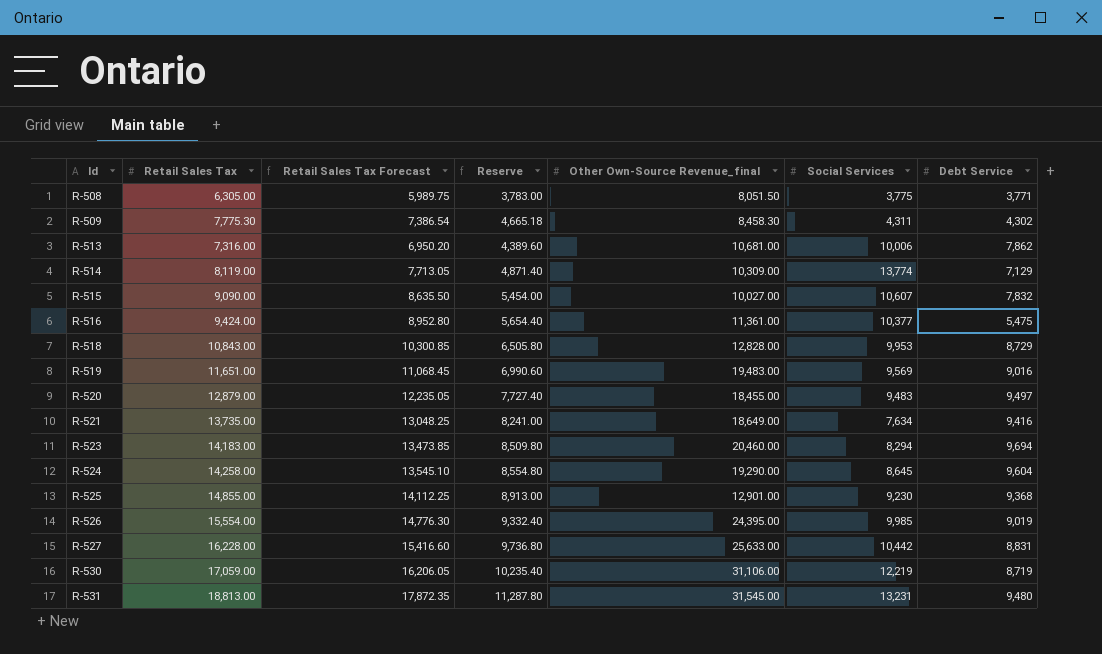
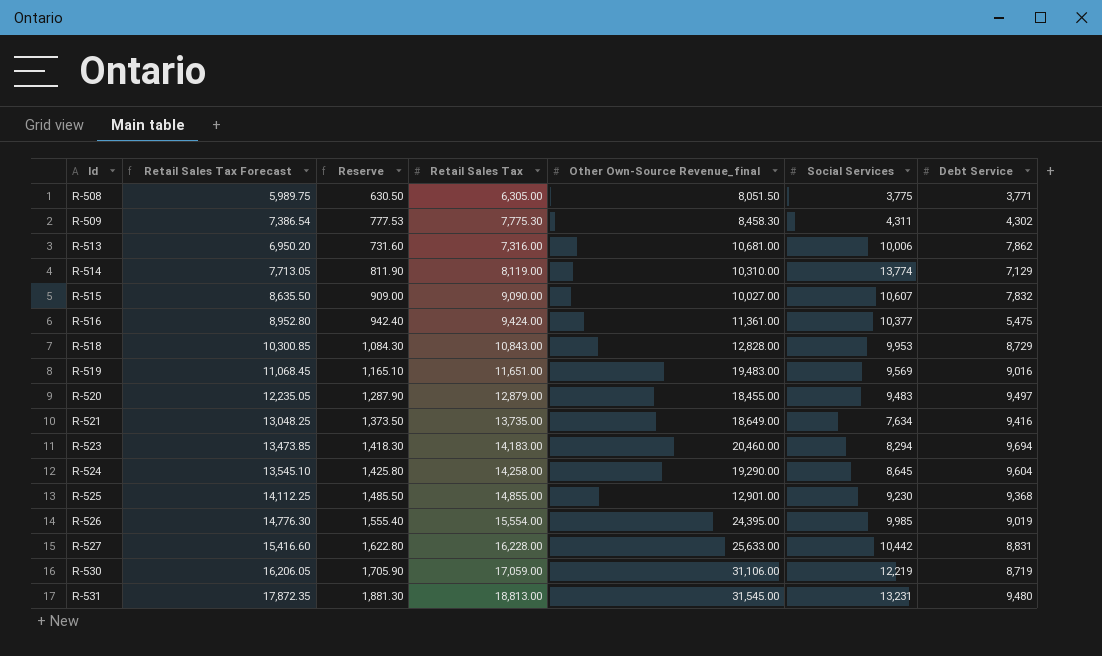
column Reserve | formula: [Retail Sales Tax] * 0.6 -> [Retail Sales Tax] * 0.1
column Retail Sales Tax | position: 2 -> 4
R-514 | Other Own-Source Revenue_final: 10,309.00 -> 10,310.00

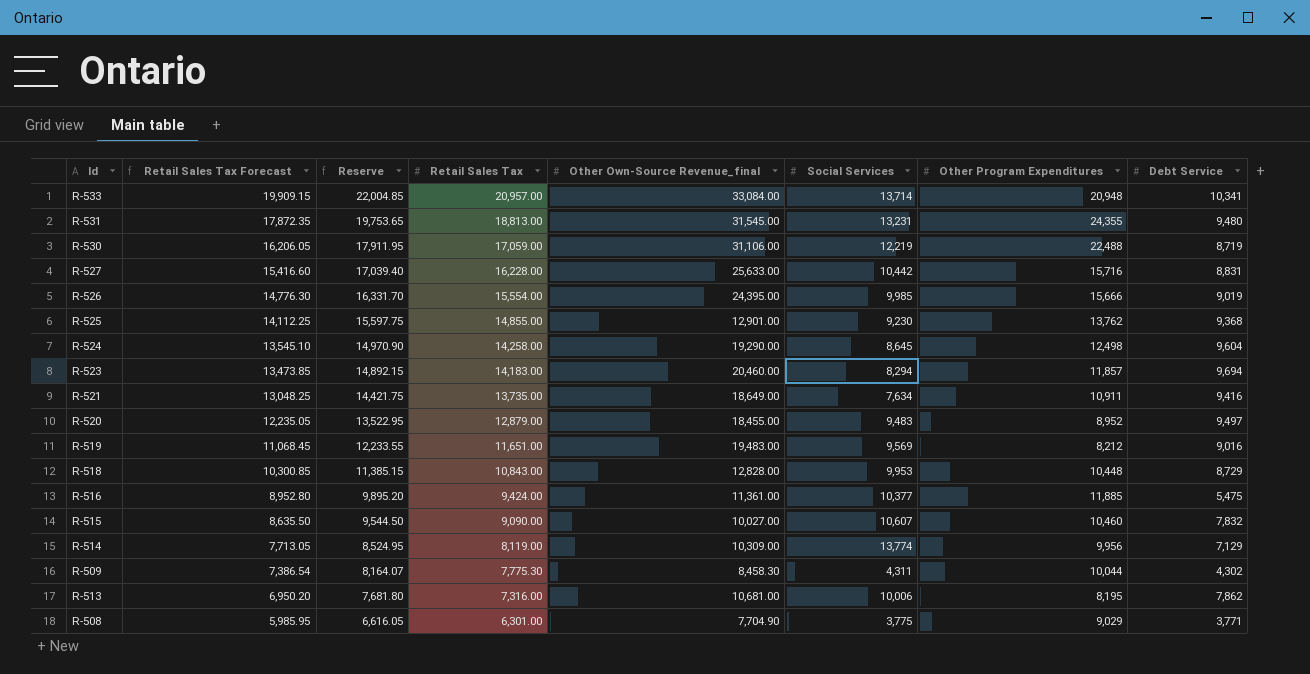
row order: Id ascending -> Retail Sales Tax Forecast descending
column Reserve | formula: [Retail Sales Tax] * 0.1 -> [Retail Sales Tax] * 1.05
column Other Program Expenditures | position: none -> 7
row R-533: none -> 19,909.15 | 22,004.85 | 20,957.00 | 33,084.00 | 13,714 | 20,948 | 10,341
R-514 | Other Own-Source Revenue_final: 10,310.00 -> 10,309.00
R-508 | Retail Sales Tax Forecast: 5,989.75 -> 5,985.95
R-508 | Retail Sales Tax: 6,305.00 -> 6,301.00
R-508 | Other Own-Source Revenue_final: 8,051.50 -> 7,704.90

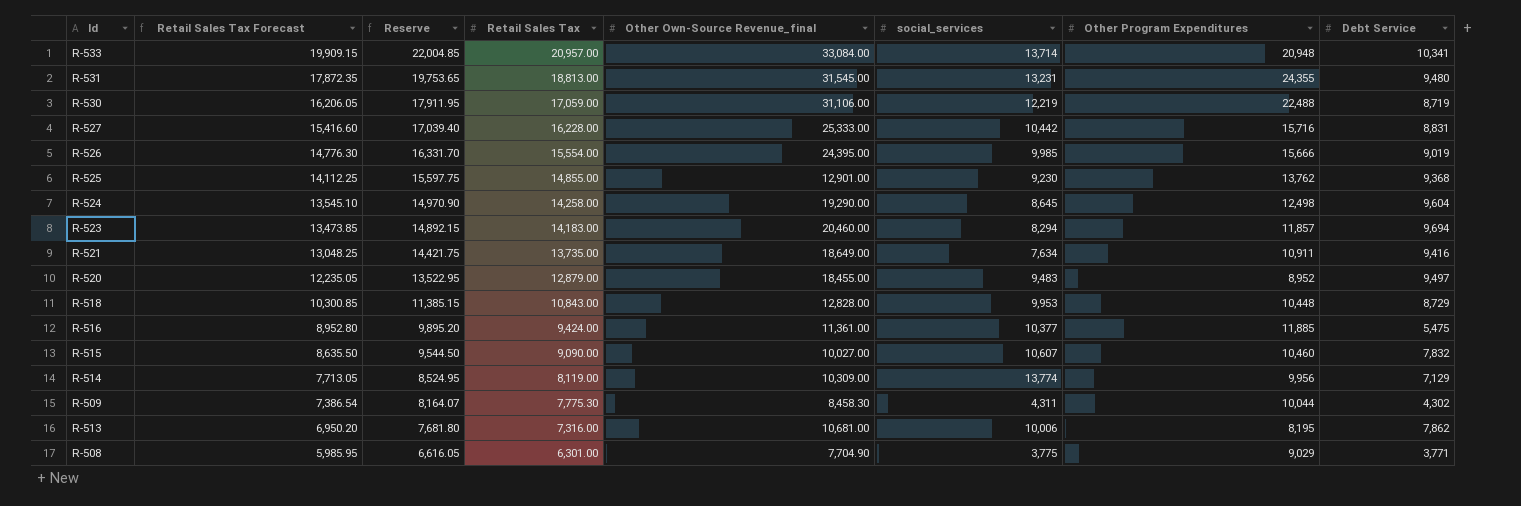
column name: Social Services -> social_services
row R-519: 11,068.45 | 12,233.55 | 11,651.00 | 19,483.00 | 9,569 | 8,212 | 9,016 -> none
R-527 | Other Own-Source Revenue_final: 25,633.00 -> 25,333.00

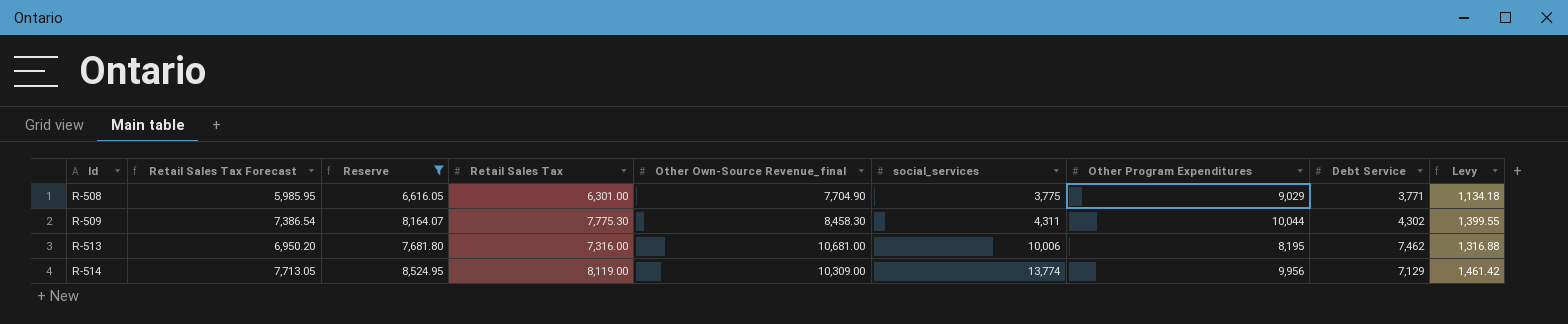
filter: none -> Reserve <= 8,524.95
row order: Retail Sales Tax Forecast descending -> Id ascending
column Levy | formula: none -> [Retail Sales Tax] * 0.18
R-513 | Debt Service: 7,862 -> 7,462

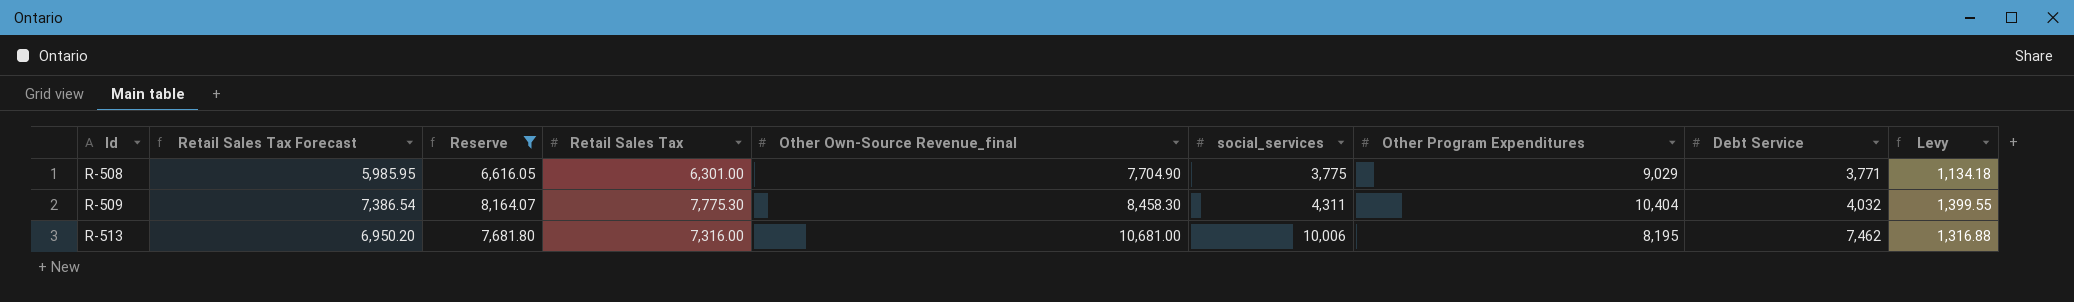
row R-514: 7,713.05 | 8,524.95 | 8,119.00 | 10,309.00 | 13,774 | 9,956 | 7,129 | 1,461.42 -> none
R-509 | Other Program Expenditures: 10,044 -> 10,404
R-509 | Debt Service: 4,302 -> 4,032

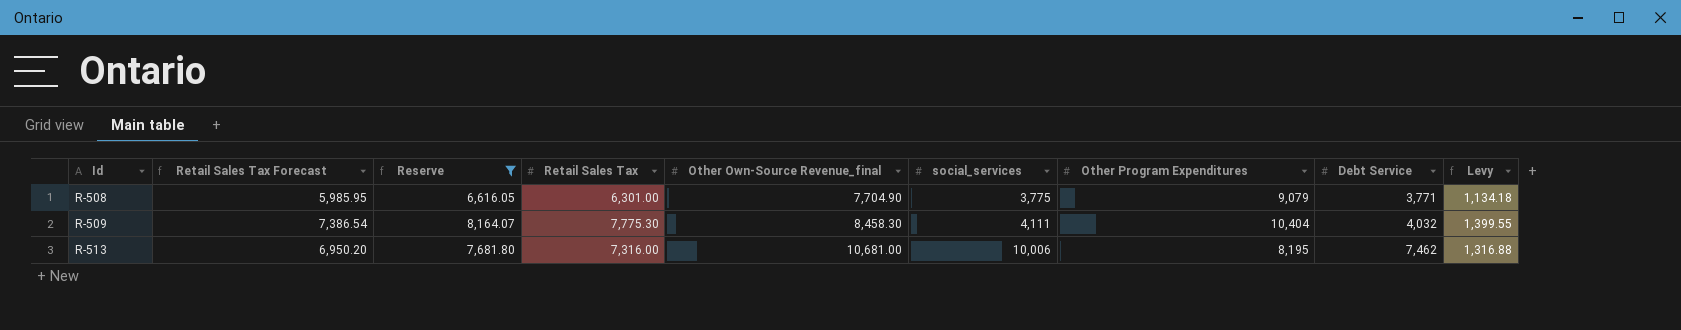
R-508 | Other Program Expenditures: 9,029 -> 9,079
R-509 | social_services: 4,311 -> 4,111

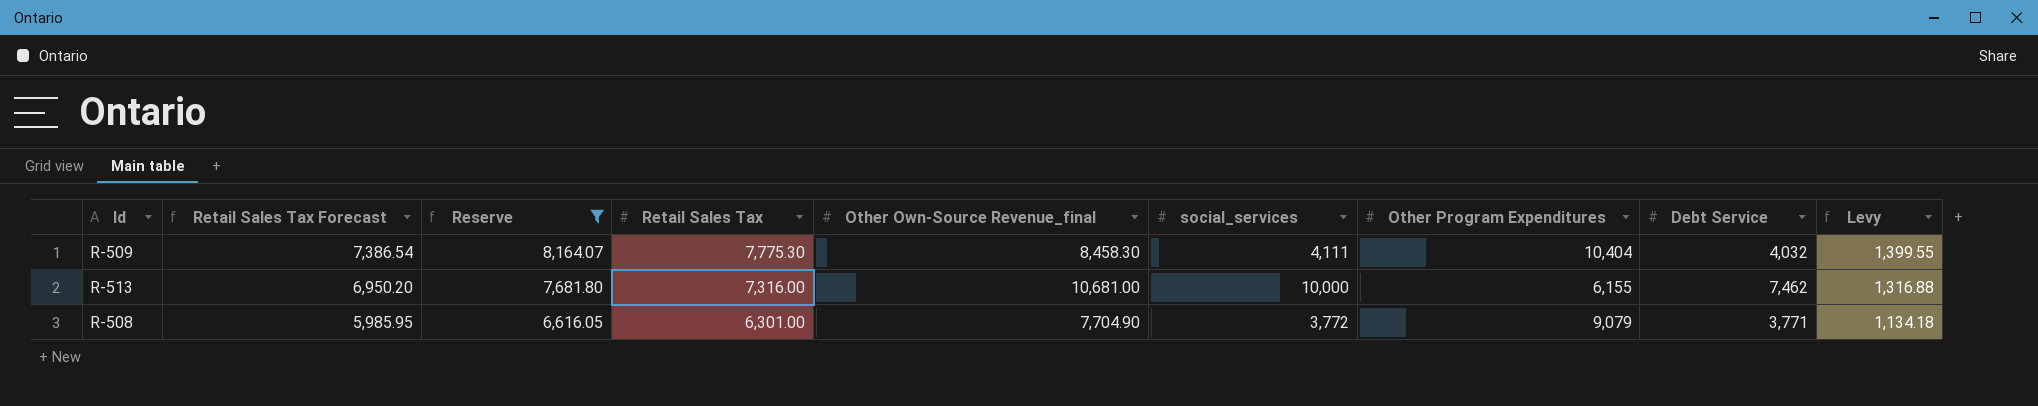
row order: Id ascending -> Retail Sales Tax Forecast descending
R-513 | social_services: 10,006 -> 10,000
R-513 | Other Program Expenditures: 8,195 -> 6,155
R-508 | social_services: 3,775 -> 3,772

